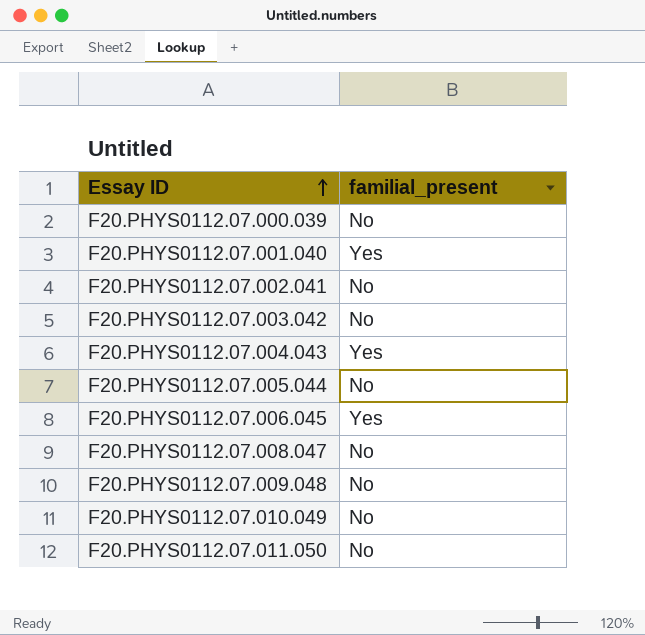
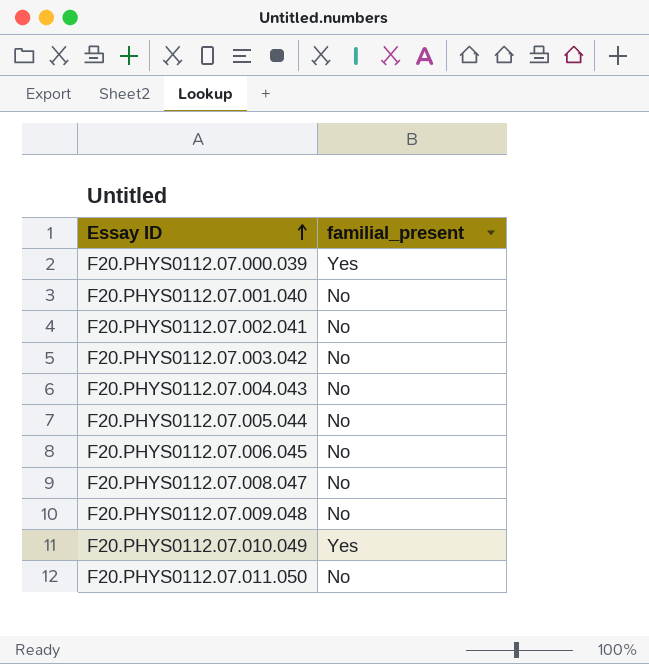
F20.PHYS0112.07.000.039 | familial_present: No -> Yes
F20.PHYS0112.07.001.040 | familial_present: Yes -> No
F20.PHYS0112.07.004.043 | familial_present: Yes -> No
F20.PHYS0112.07.006.045 | familial_present: Yes -> No
F20.PHYS0112.07.010.049 | familial_present: No -> Yes

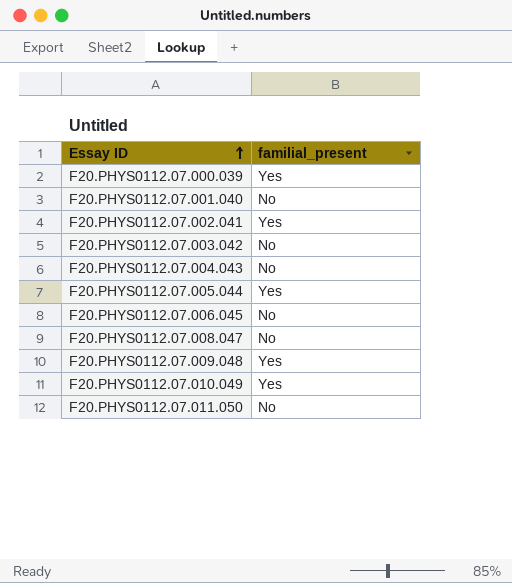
F20.PHYS0112.07.002.041 | familial_present: No -> Yes
F20.PHYS0112.07.005.044 | familial_present: No -> Yes
F20.PHYS0112.07.009.048 | familial_present: No -> Yes

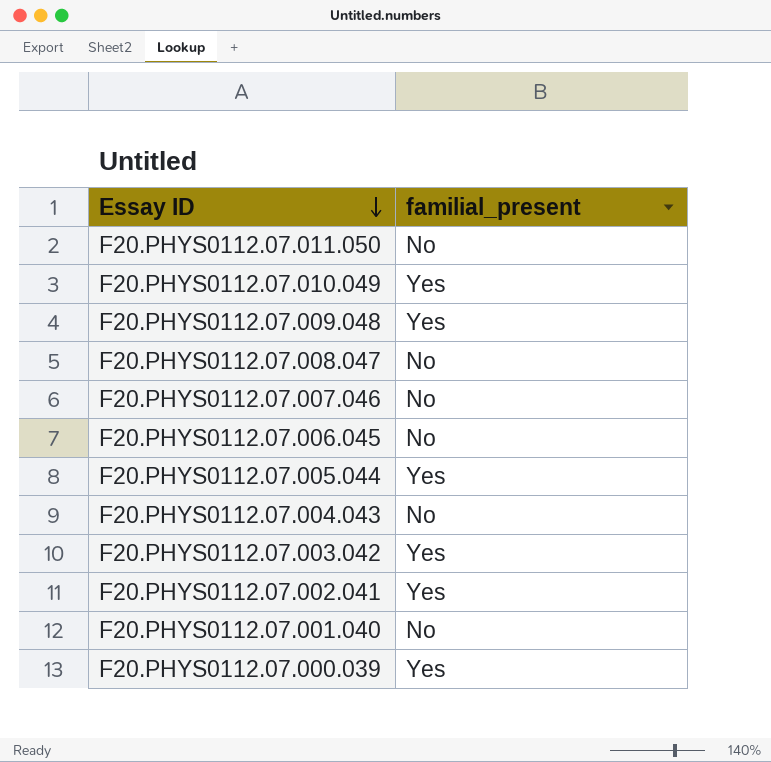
row order: Essay ID ascending -> Essay ID descending
row F20.PHYS0112.07.007.046: none -> No
F20.PHYS0112.07.003.042 | familial_present: No -> Yes

